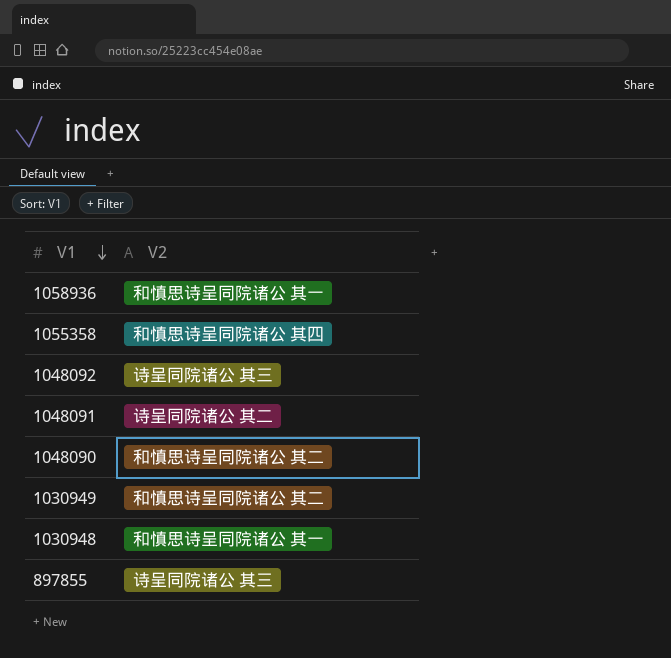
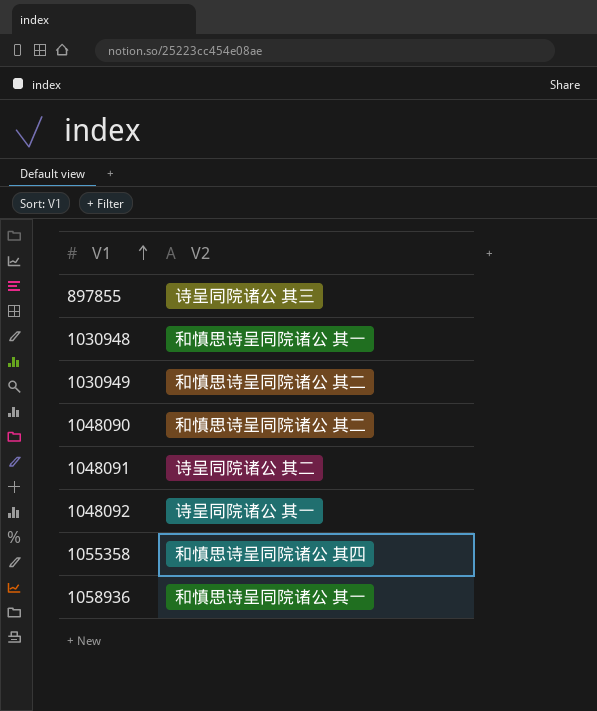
row order: V1 descending -> V1 ascending
1048092 | V2: 诗呈同院诸公 其三 -> 诗呈同院诸公 其一

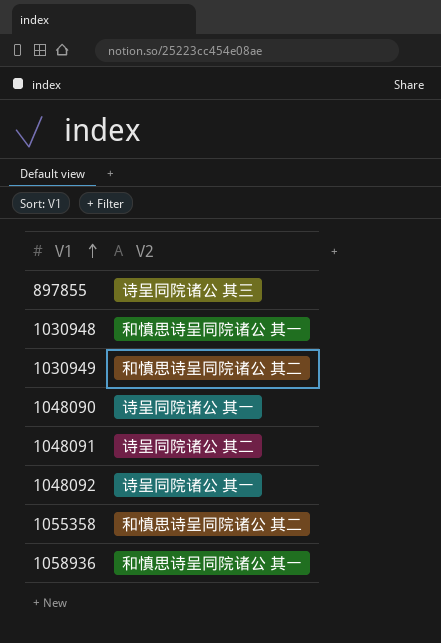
1048090 | V2: 和慎思诗呈同院诸公 其二 -> 诗呈同院诸公 其一
1055358 | V2: 和慎思诗呈同院诸公 其四 -> 和慎思诗呈同院诸公 其二

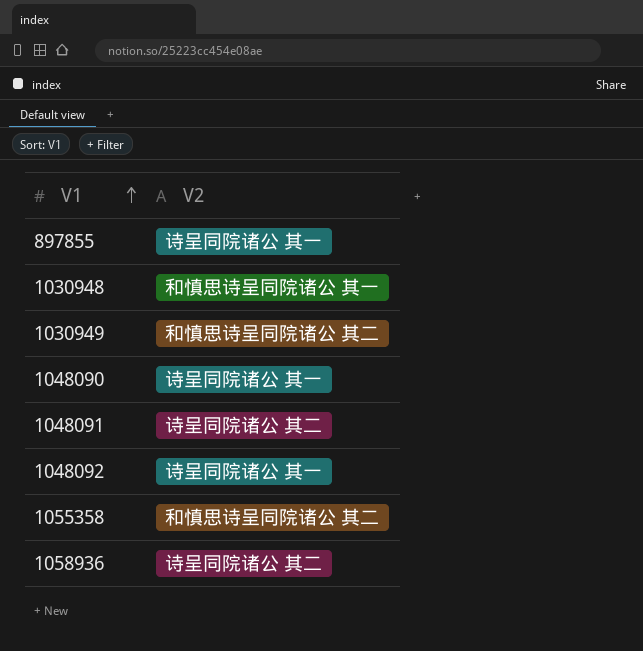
897855 | V2: 诗呈同院诸公 其三 -> 诗呈同院诸公 其一
1058936 | V2: 和慎思诗呈同院诸公 其一 -> 诗呈同院诸公 其二

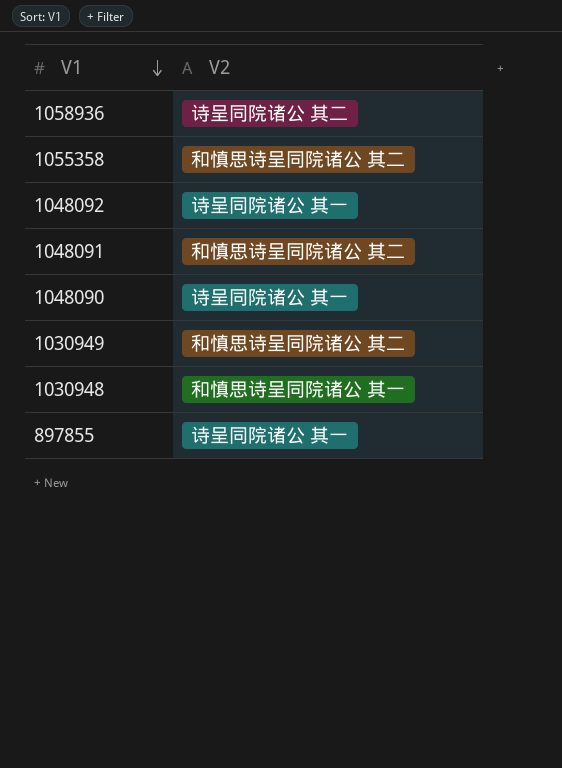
row order: V1 ascending -> V1 descending
1048091 | V2: 诗呈同院诸公 其二 -> 和慎思诗呈同院诸公 其二

